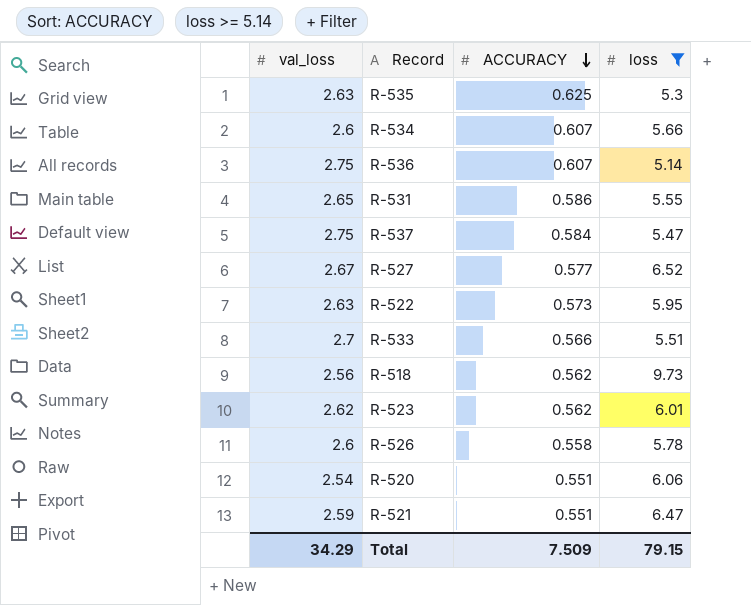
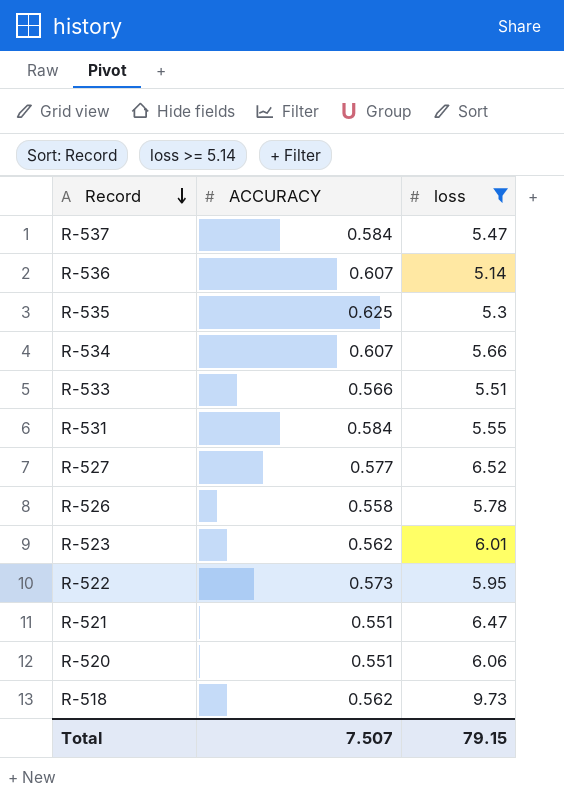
row order: ACCURACY descending -> Record descending
column val_loss | position: 1 -> none
R-531 | ACCURACY: 0.586 -> 0.584
Total | ACCURACY: 7.509 -> 7.507

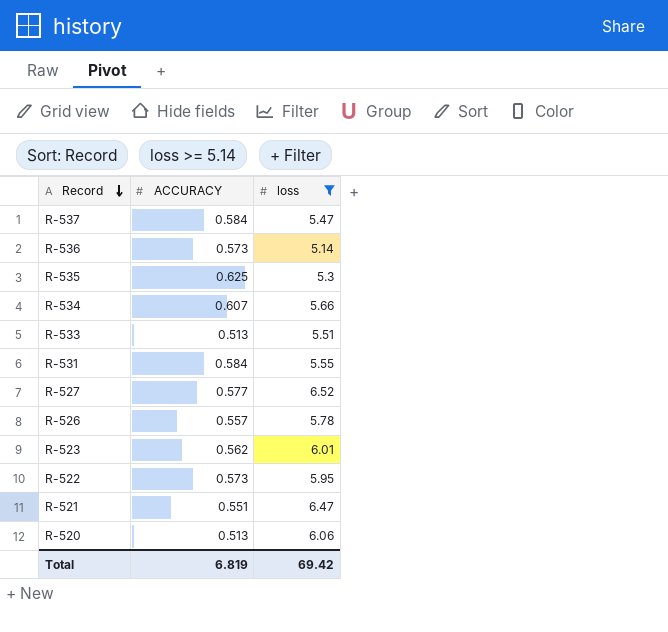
row R-518: 0.562 | 9.73 -> none
R-536 | ACCURACY: 0.607 -> 0.573
R-533 | ACCURACY: 0.566 -> 0.513
R-526 | ACCURACY: 0.558 -> 0.557
R-520 | ACCURACY: 0.551 -> 0.513
Total | ACCURACY: 7.507 -> 6.819
Total | loss: 79.15 -> 69.42

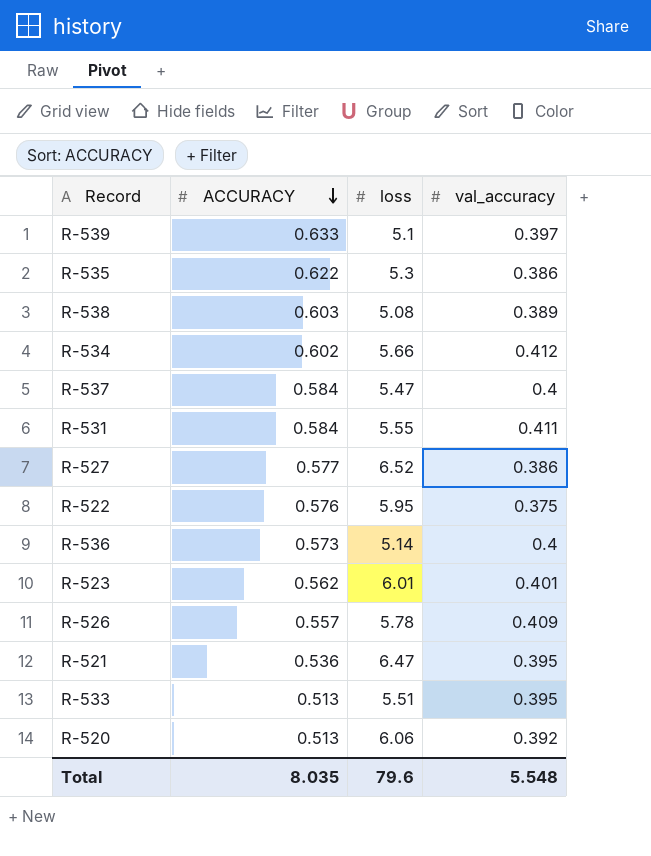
filter: loss >= 5.14 -> none
row order: Record descending -> ACCURACY descending
column val_accuracy | position: none -> 4
R-535 | ACCURACY: 0.625 -> 0.622
R-534 | ACCURACY: 0.607 -> 0.602
R-522 | ACCURACY: 0.573 -> 0.576
R-521 | ACCURACY: 0.551 -> 0.536
Total | ACCURACY: 6.819 -> 8.035
Total | loss: 69.42 -> 79.6

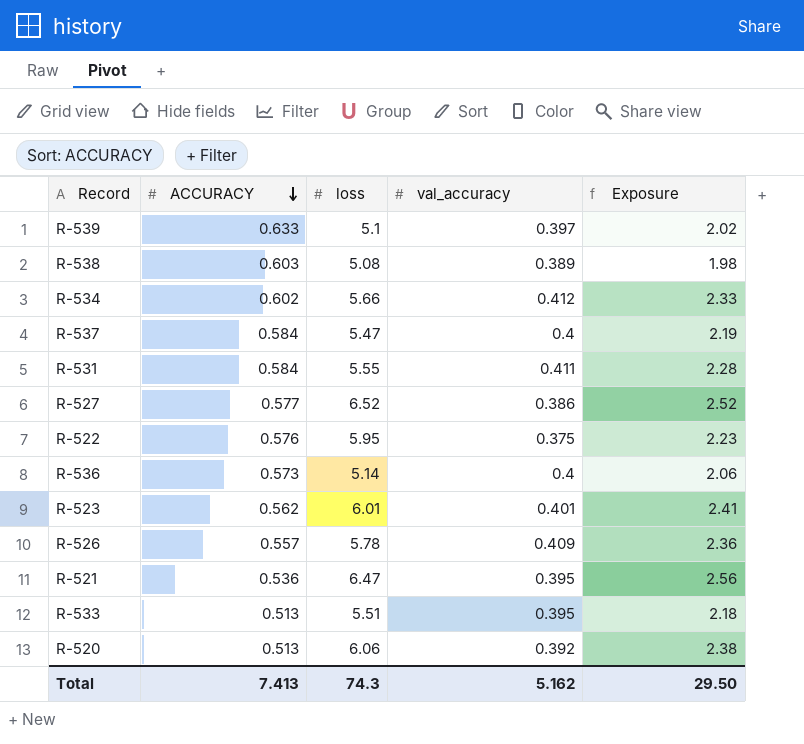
column Exposure | formula: none -> [loss] * [val_accuracy]
row R-535: 0.622 | 5.3 | 0.386 -> none
Total | ACCURACY: 8.035 -> 7.413
Total | loss: 79.6 -> 74.3
Total | val_accuracy: 5.548 -> 5.162

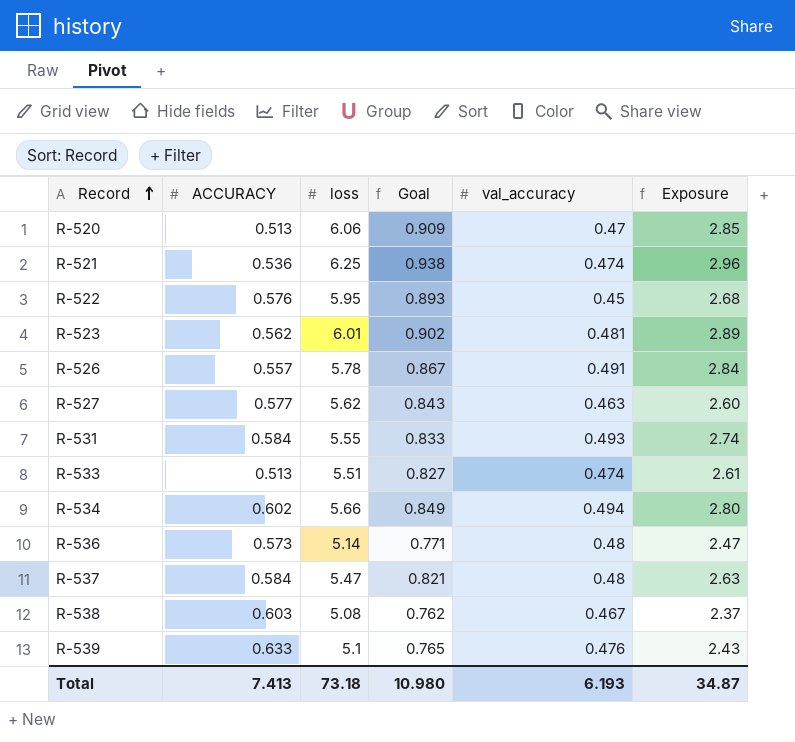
row order: ACCURACY descending -> Record ascending
column Goal | formula: none -> [loss] * 0.15
R-520 | val_accuracy: 0.392 -> 0.47
R-520 | Exposure: 2.38 -> 2.85
R-521 | loss: 6.47 -> 6.25
R-521 | val_accuracy: 0.395 -> 0.474
R-521 | Exposure: 2.56 -> 2.96
R-522 | val_accuracy: 0.375 -> 0.45
R-522 | Exposure: 2.23 -> 2.68
R-523 | val_accuracy: 0.401 -> 0.481
R-523 | Exposure: 2.41 -> 2.89
R-526 | val_accuracy: 0.409 -> 0.491
R-526 | Exposure: 2.36 -> 2.84
R-527 | loss: 6.52 -> 5.62
R-527 | val_accuracy: 0.386 -> 0.463
R-527 | Exposure: 2.52 -> 2.60
R-531 | val_accuracy: 0.411 -> 0.493
R-531 | Exposure: 2.28 -> 2.74
R-533 | val_accuracy: 0.395 -> 0.474
R-533 | Exposure: 2.18 -> 2.61
R-534 | val_accuracy: 0.412 -> 0.494
R-534 | Exposure: 2.33 -> 2.80
R-536 | val_accuracy: 0.4 -> 0.48
R-536 | Exposure: 2.06 -> 2.47
R-537 | val_accuracy: 0.4 -> 0.48
R-537 | Exposure: 2.19 -> 2.63
R-538 | val_accuracy: 0.389 -> 0.467
R-538 | Exposure: 1.98 -> 2.37
R-539 | val_accuracy: 0.397 -> 0.476
R-539 | Exposure: 2.02 -> 2.43
Total | loss: 74.3 -> 73.18
Total | val_accuracy: 5.162 -> 6.193
Total | Exposure: 29.50 -> 34.87

